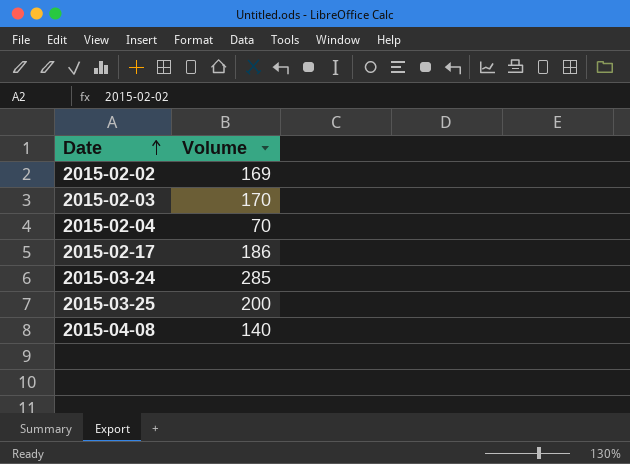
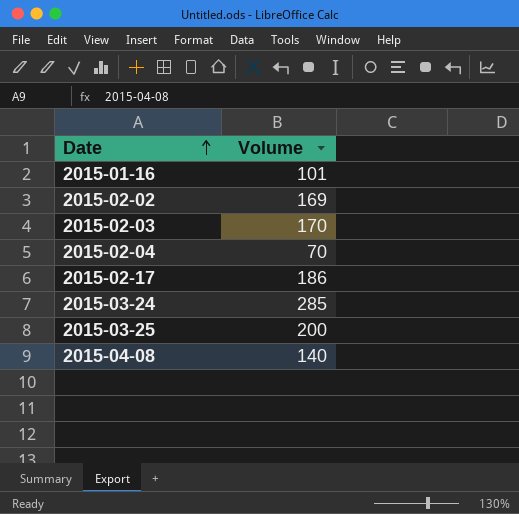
row 2015-01-16: none -> 101

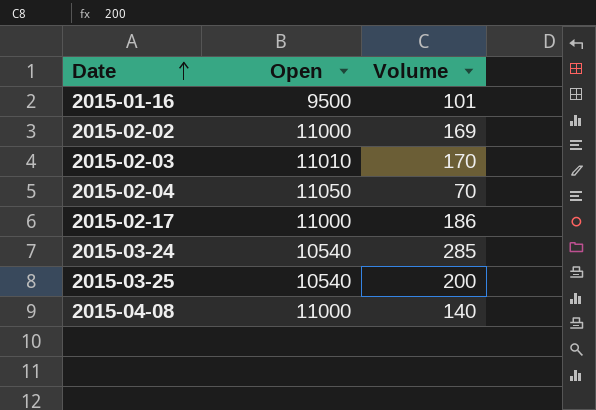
column Open | position: none -> 2

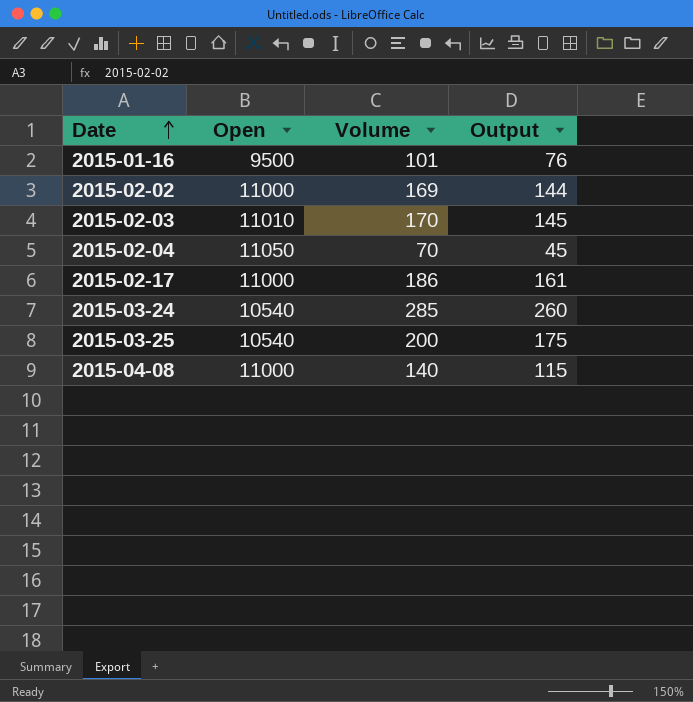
column Output | formula: none -> [Volume] - 25

